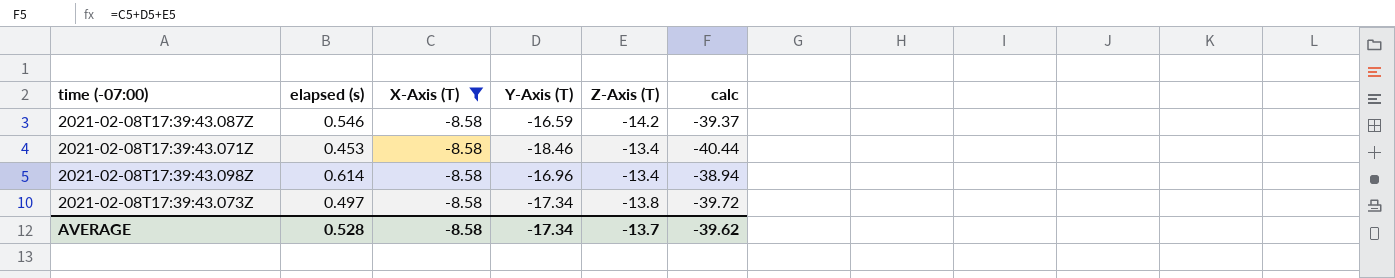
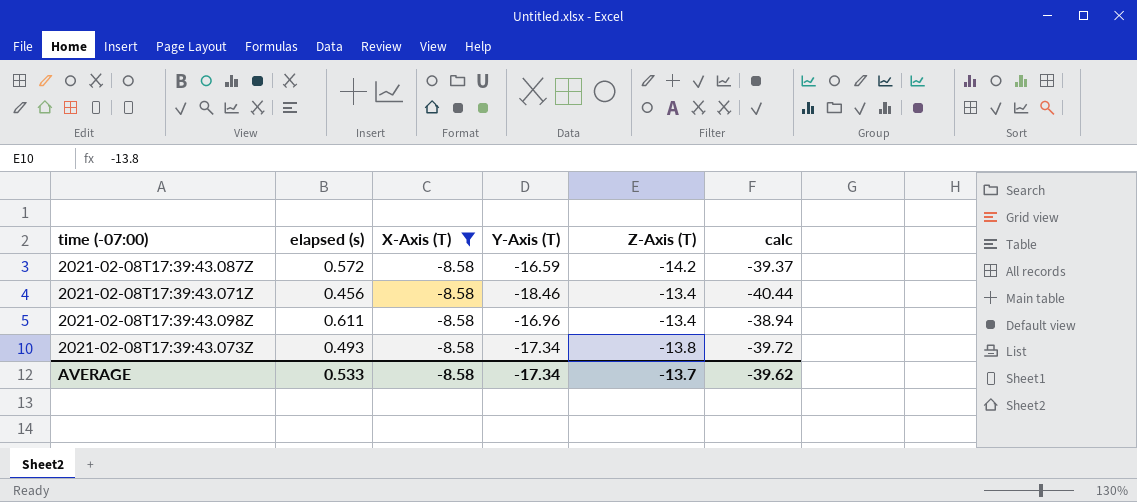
2021-02-08T17:39:43.087Z | elapsed (s): 0.546 -> 0.572
2021-02-08T17:39:43.071Z | elapsed (s): 0.453 -> 0.456
2021-02-08T17:39:43.098Z | elapsed (s): 0.614 -> 0.611
2021-02-08T17:39:43.073Z | elapsed (s): 0.497 -> 0.493
AVERAGE | elapsed (s): 0.528 -> 0.533

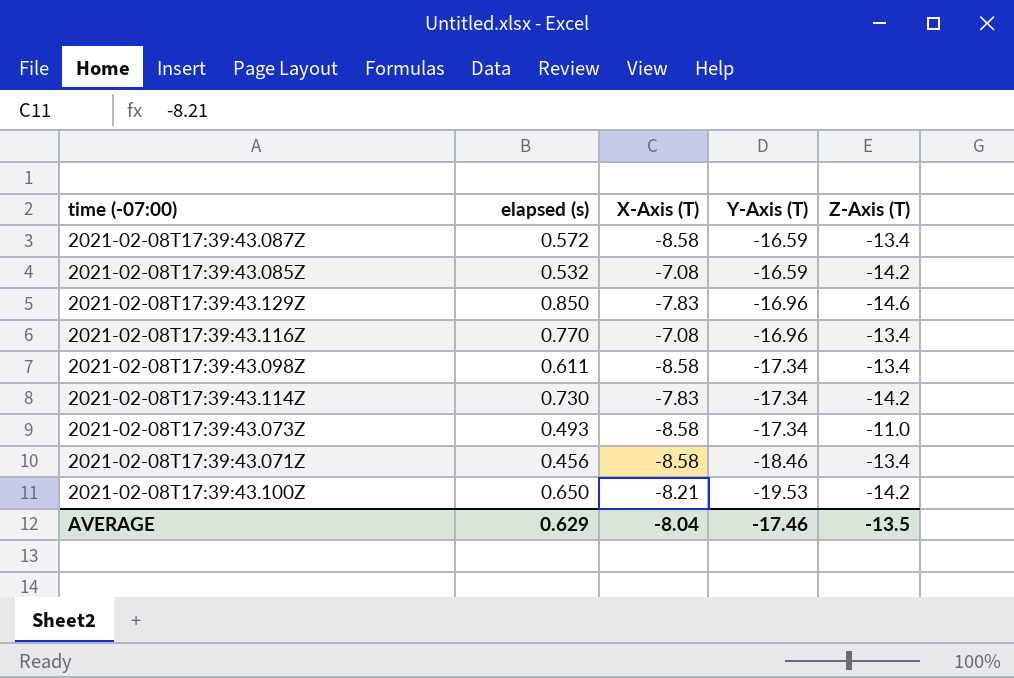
filter: X-Axis (T) = -8.58 -> none
row order: none -> Y-Axis (T) descending
column calc | formula: [X-Axis (T)] + [Y-Axis (T)] + [Z-Axis (T)] -> none
2021-02-08T17:39:43.087Z | Z-Axis (T): -14.2 -> -13.4
2021-02-08T17:39:43.098Z | Y-Axis (T): -16.96 -> -17.34
2021-02-08T17:39:43.073Z | Z-Axis (T): -13.8 -> -11.0
AVERAGE | elapsed (s): 0.533 -> 0.629
AVERAGE | X-Axis (T): -8.58 -> -8.04
AVERAGE | Y-Axis (T): -17.34 -> -17.46
AVERAGE | Z-Axis (T): -13.7 -> -13.5

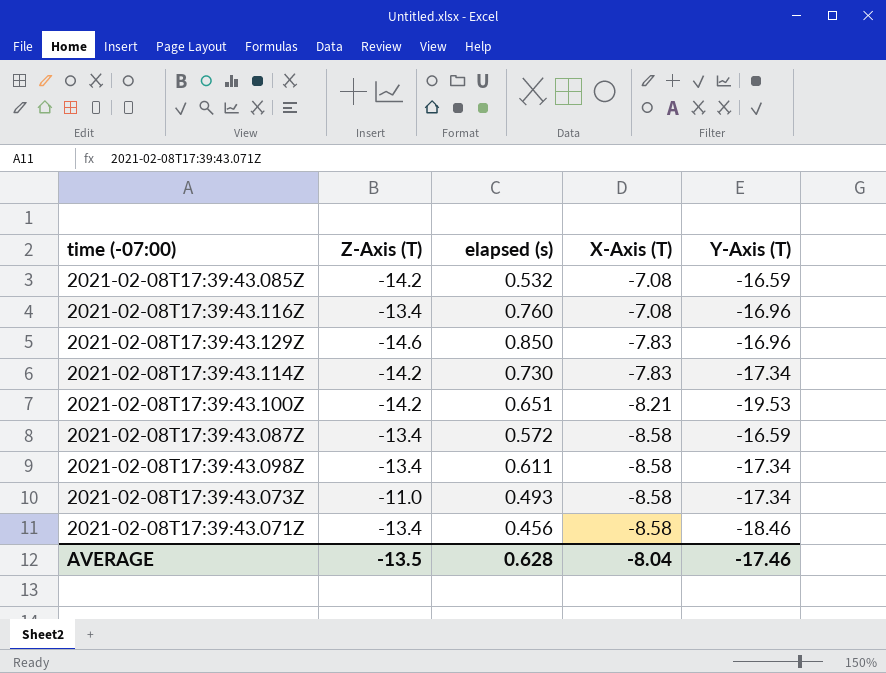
row order: Y-Axis (T) descending -> X-Axis (T) descending
column Z-Axis (T) | position: 5 -> 2
2021-02-08T17:39:43.116Z | elapsed (s): 0.770 -> 0.760
2021-02-08T17:39:43.100Z | elapsed (s): 0.650 -> 0.651
AVERAGE | elapsed (s): 0.629 -> 0.628

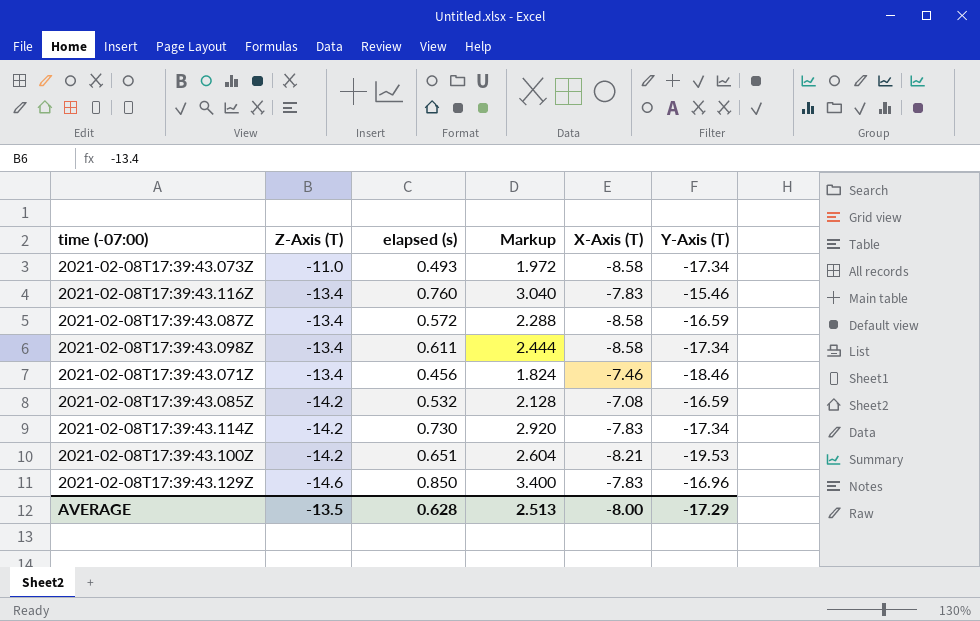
row order: X-Axis (T) descending -> Z-Axis (T) descending
column Markup | formula: none -> [elapsed (s)] * 4
2021-02-08T17:39:43.116Z | X-Axis (T): -7.08 -> -7.83
2021-02-08T17:39:43.116Z | Y-Axis (T): -16.96 -> -15.46
2021-02-08T17:39:43.071Z | X-Axis (T): -8.58 -> -7.46
AVERAGE | X-Axis (T): -8.04 -> -8.00
AVERAGE | Y-Axis (T): -17.46 -> -17.29

